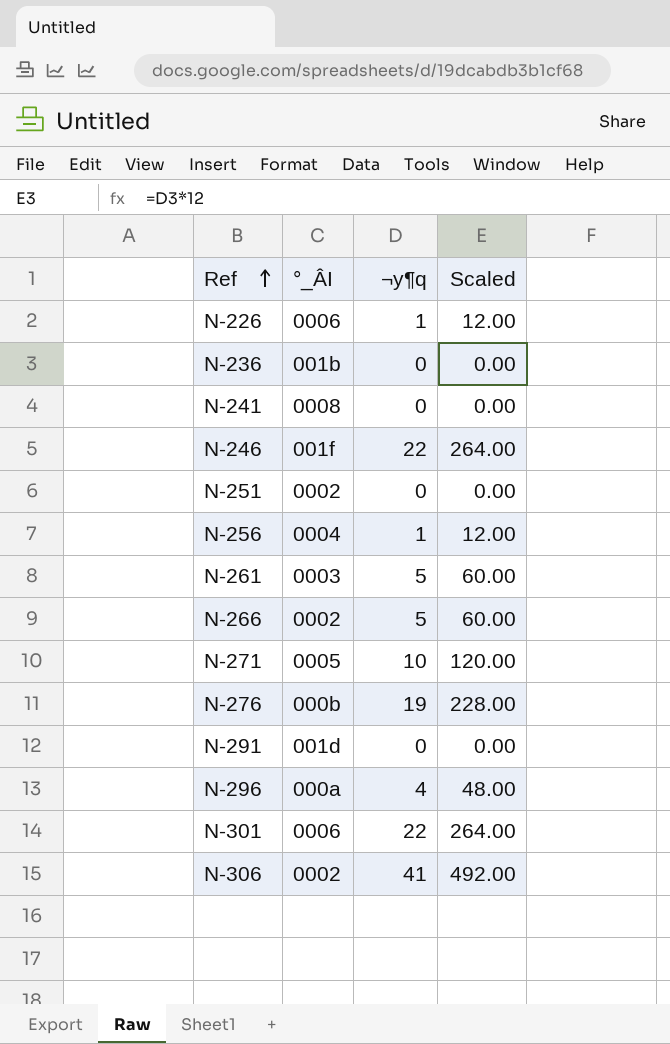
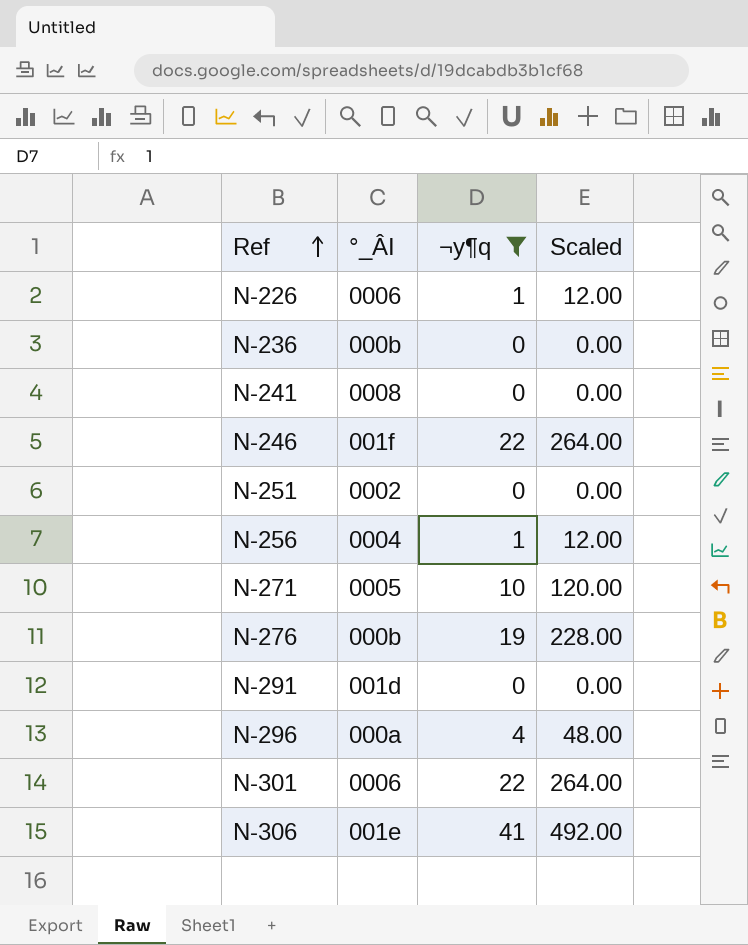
filter: none -> ¬y¶q != 5
N-236 | °_ÂI: 001b -> 000b
N-306 | °_ÂI: 0002 -> 001e

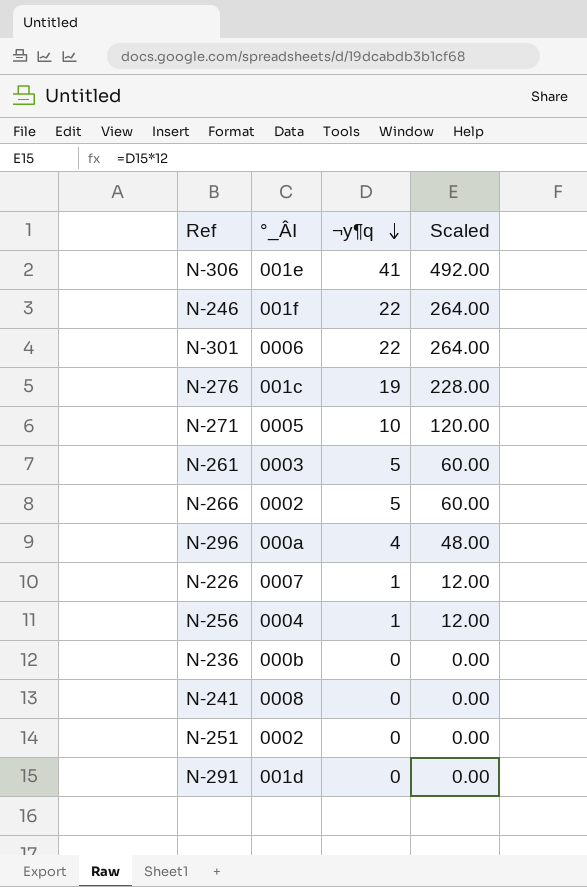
filter: ¬y¶q != 5 -> none
row order: Ref ascending -> ¬y¶q descending
N-276 | °_ÂI: 000b -> 001c
N-226 | °_ÂI: 0006 -> 0007

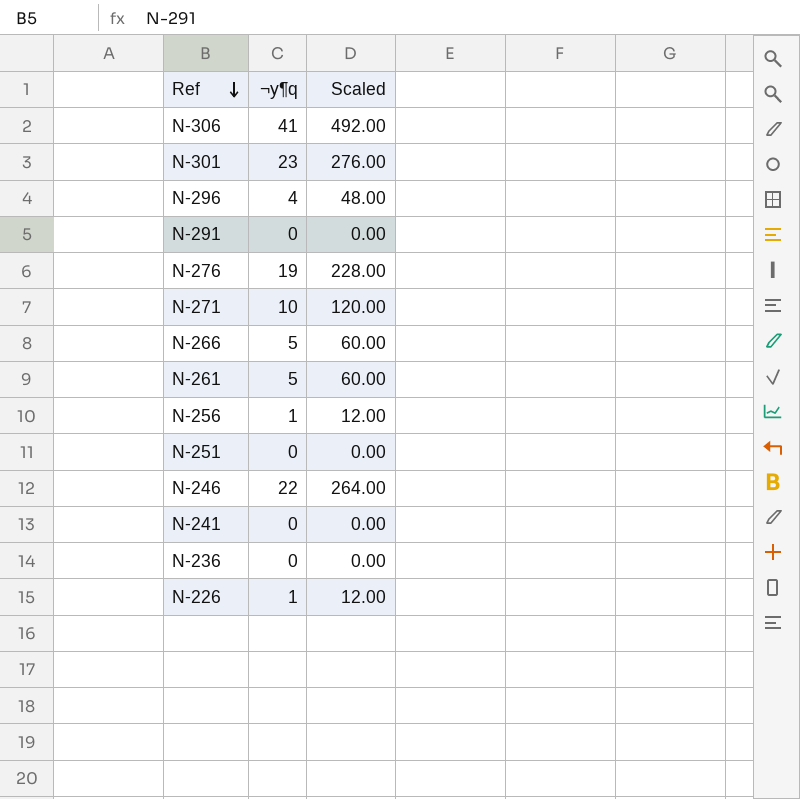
row order: ¬y¶q descending -> Ref descending
column °_ÂI | position: 2 -> none
N-301 | ¬y¶q: 22 -> 23
N-301 | Scaled: 264.00 -> 276.00

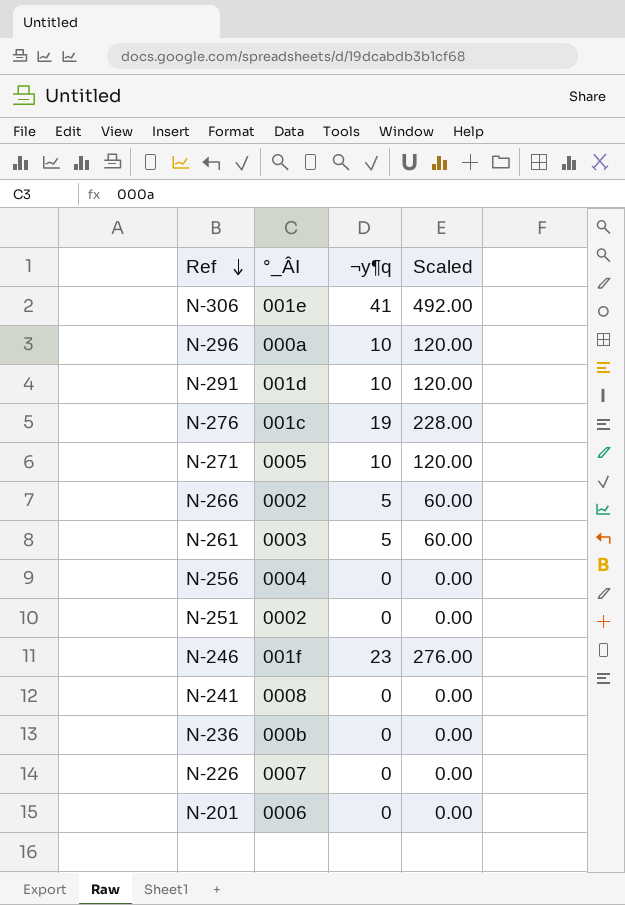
column °_ÂI | position: none -> 2
row N-301: 23 | 276.00 -> none
N-296 | ¬y¶q: 4 -> 10
N-296 | Scaled: 48.00 -> 120.00
N-291 | ¬y¶q: 0 -> 10
N-291 | Scaled: 0.00 -> 120.00
N-256 | ¬y¶q: 1 -> 0
N-256 | Scaled: 12.00 -> 0.00
N-246 | ¬y¶q: 22 -> 23
N-246 | Scaled: 264.00 -> 276.00
N-226 | ¬y¶q: 1 -> 0
N-226 | Scaled: 12.00 -> 0.00
row N-201: none -> 0006 | 0 | 0.00

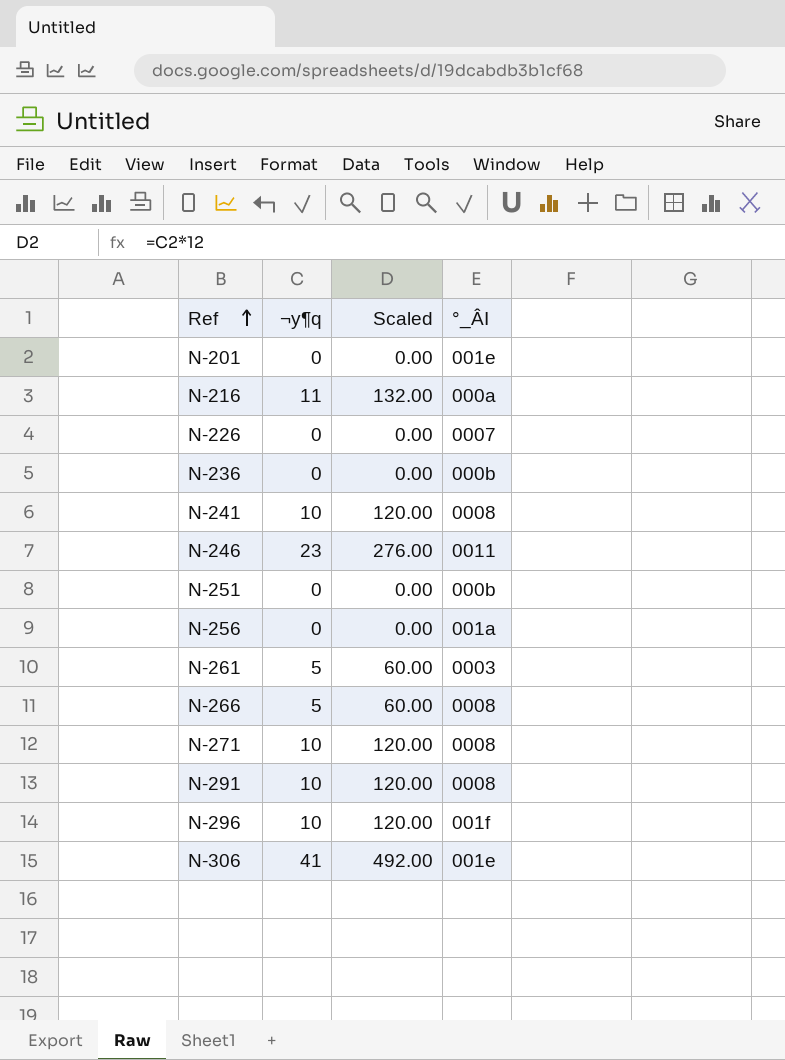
row order: Ref descending -> Ref ascending
column °_ÂI | position: 2 -> 4
row N-276: 001c | 19 | 228.00 -> none
N-201 | °_ÂI: 0006 -> 001e
row N-216: none -> 11 | 132.00 | 000a
N-241 | ¬y¶q: 0 -> 10
N-241 | Scaled: 0.00 -> 120.00
N-246 | °_ÂI: 001f -> 0011
N-251 | °_ÂI: 0002 -> 000b
N-256 | °_ÂI: 0004 -> 001a
N-266 | °_ÂI: 0002 -> 0008
N-271 | °_ÂI: 0005 -> 0008
N-291 | °_ÂI: 001d -> 0008
N-296 | °_ÂI: 000a -> 001f

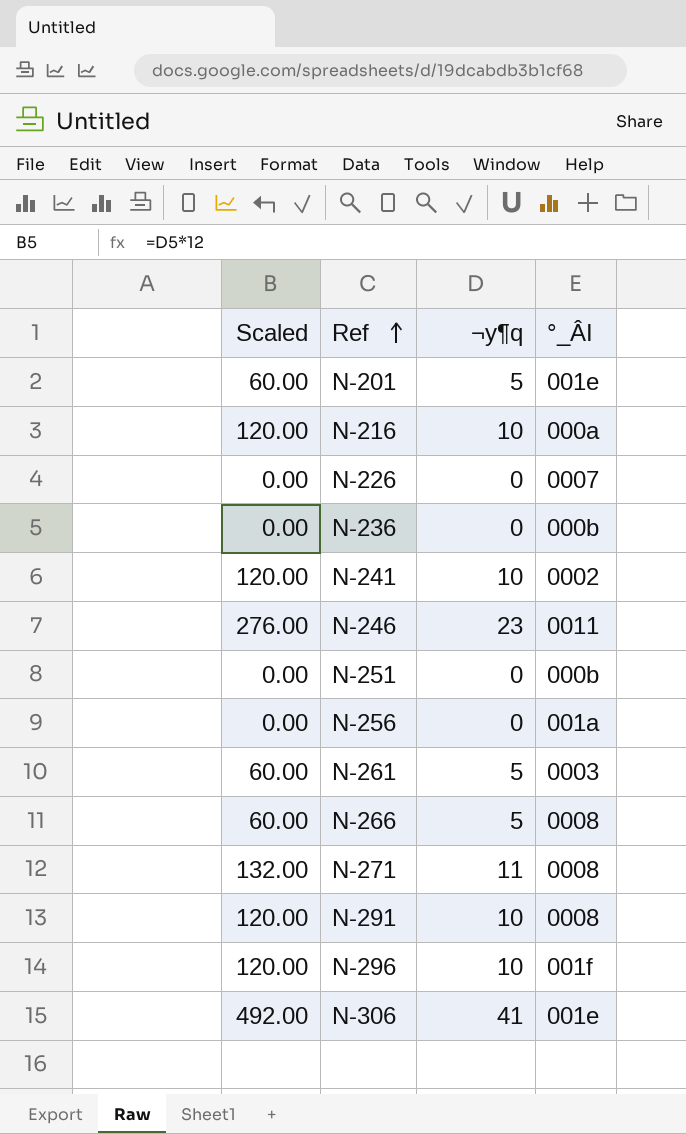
column Scaled | position: 3 -> 1
N-201 | Scaled: 0.00 -> 60.00
N-201 | ¬y¶q: 0 -> 5
N-216 | Scaled: 132.00 -> 120.00
N-216 | ¬y¶q: 11 -> 10
N-241 | °_ÂI: 0008 -> 0002
N-271 | Scaled: 120.00 -> 132.00
N-271 | ¬y¶q: 10 -> 11

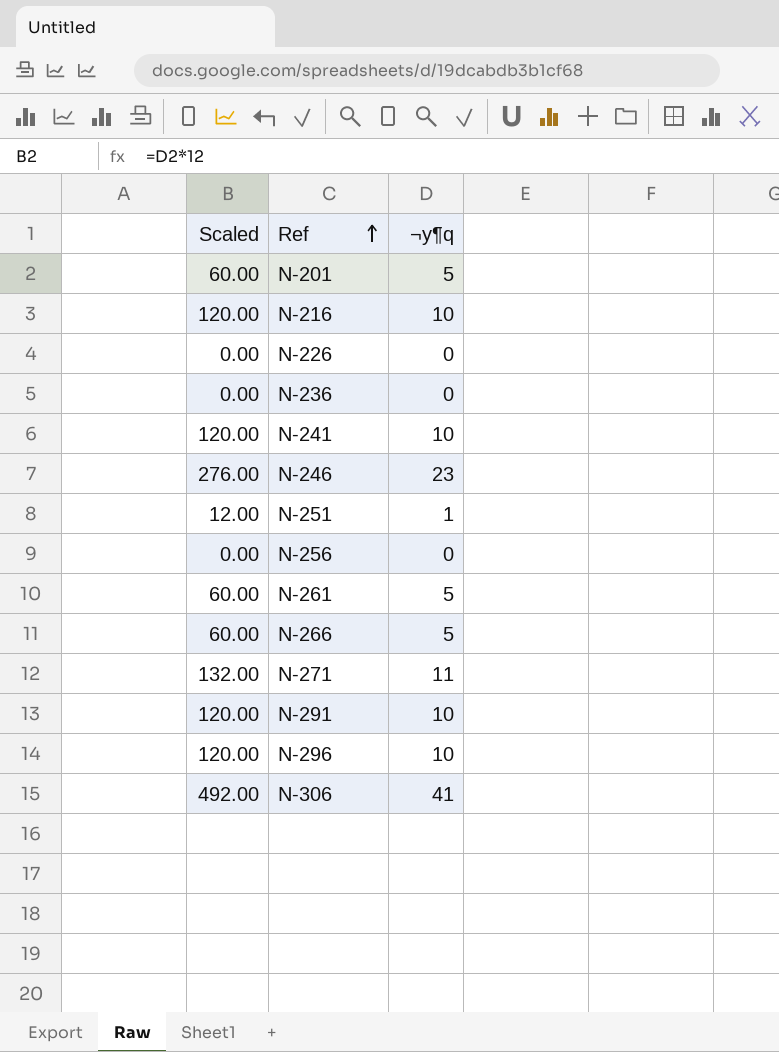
column °_ÂI | position: 4 -> none
N-251 | Scaled: 0.00 -> 12.00
N-251 | ¬y¶q: 0 -> 1

